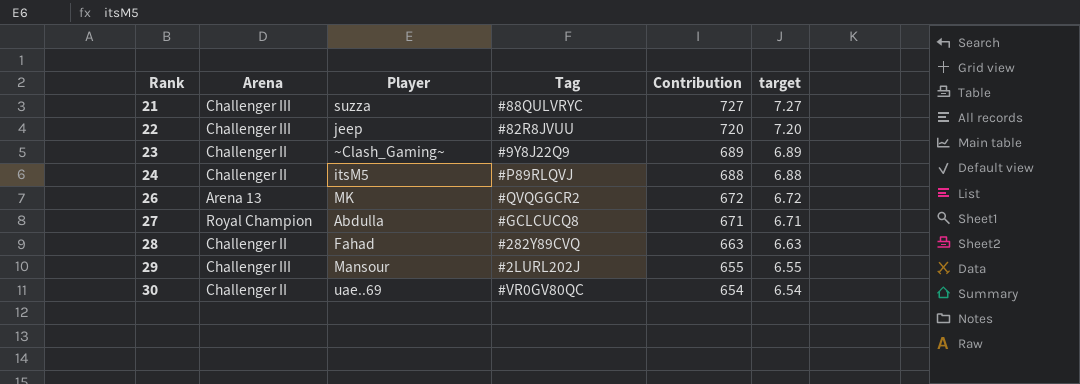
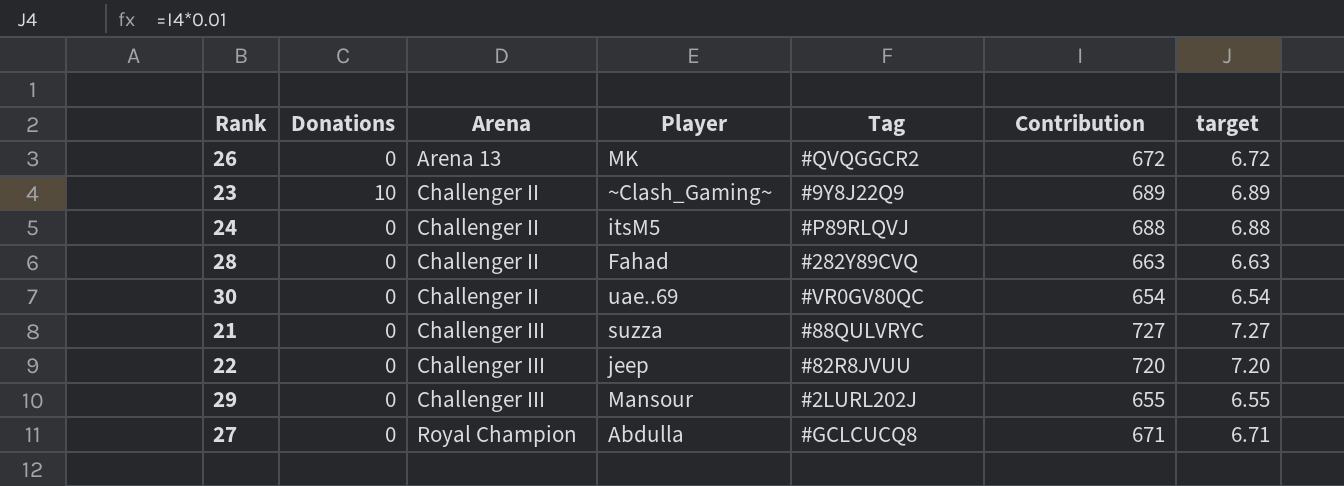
row order: Rank ascending -> Arena ascending
column Donations | position: none -> 2

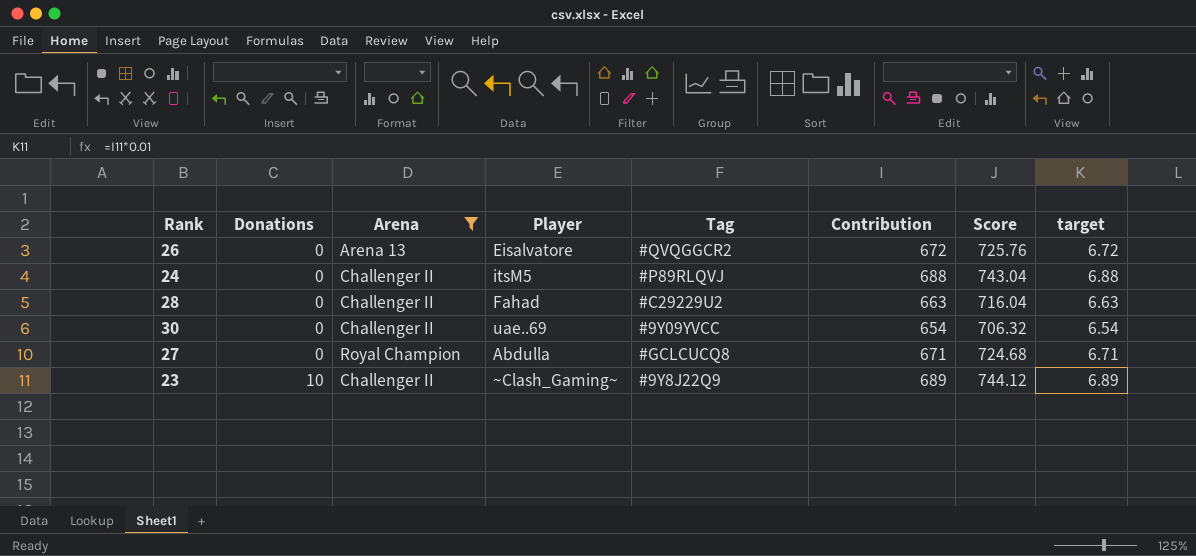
filter: none -> Arena != Challenger III
row order: Arena ascending -> Donations ascending
column Score | formula: none -> [Contribution] * 1.08
26 | Player: MK -> Eisalvatore
28 | Tag: #282Y89CVQ -> #C29229U2
30 | Tag: #VR0GV80QC -> #9Y09YVCC

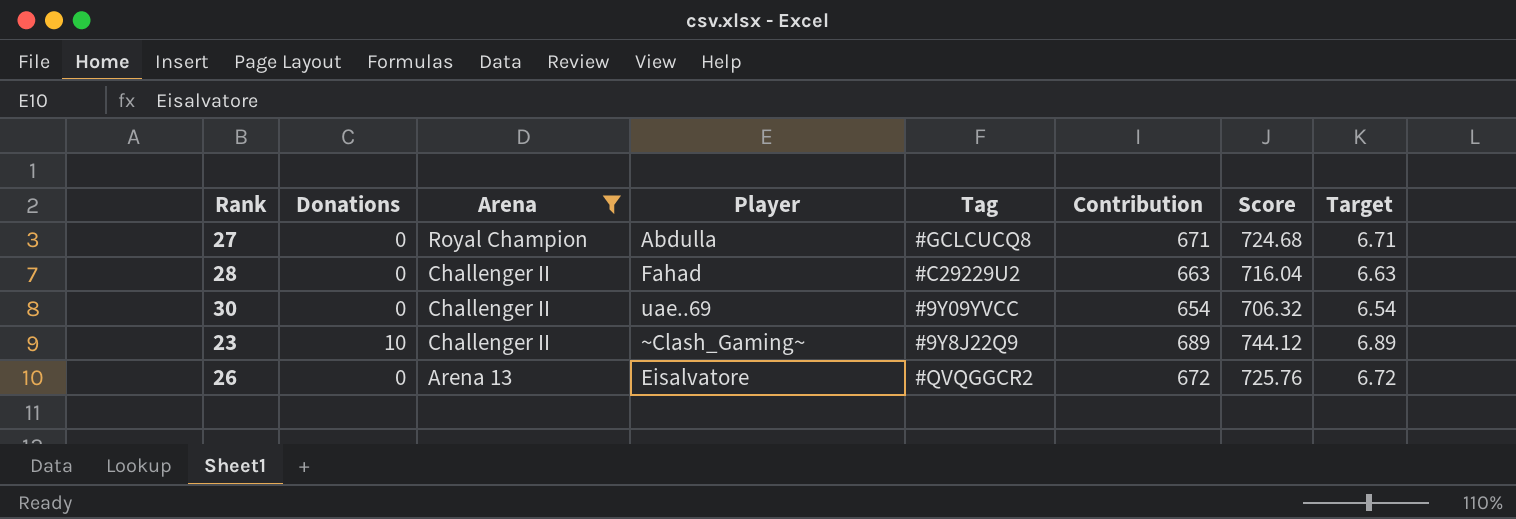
row order: Donations ascending -> Arena descending
column name: target -> Target
row 24: 0 | Challenger II | itsM5 | #P89RLQVJ | 688 | 743.04 | 6.88 -> none

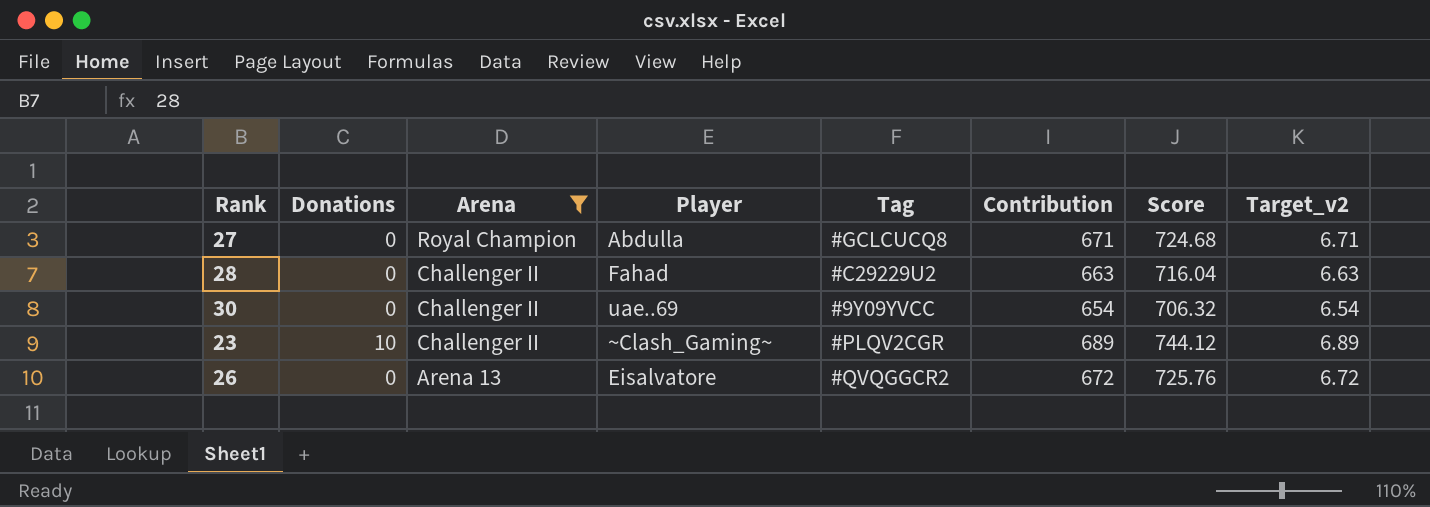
column name: Target -> Target_v2
23 | Tag: #9Y8J22Q9 -> #PLQV2CGR

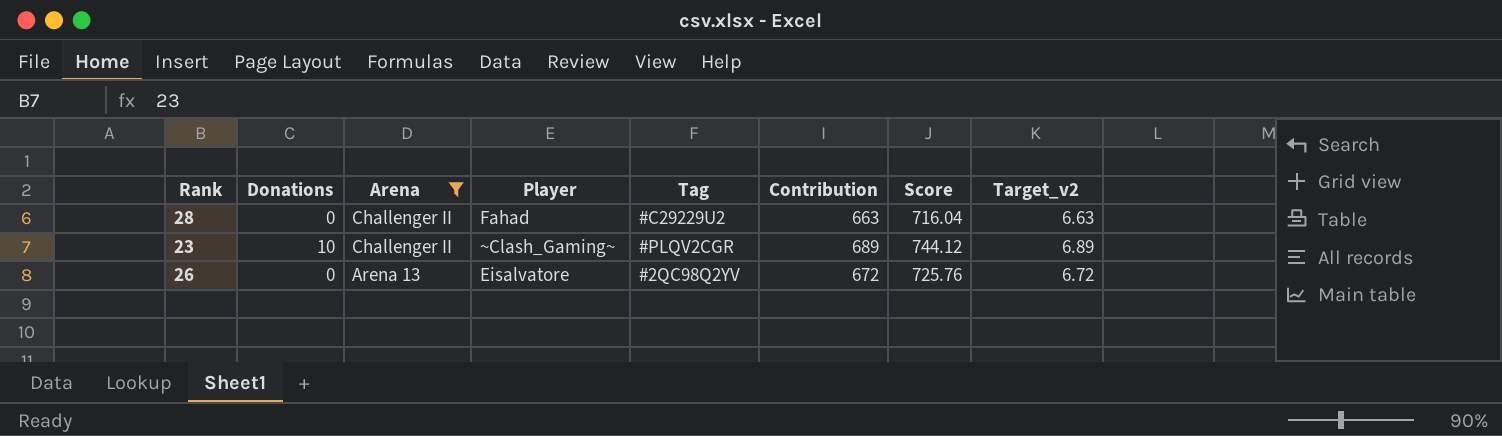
row 27: 0 | Royal Champion | Abdulla | #GCLCUCQ8 | 671 | 724.68 | 6.71 -> none
row 30: 0 | Challenger II | uae..69 | #9Y09YVCC | 654 | 706.32 | 6.54 -> none
26 | Tag: #QVQGGCR2 -> #2QC98Q2YV

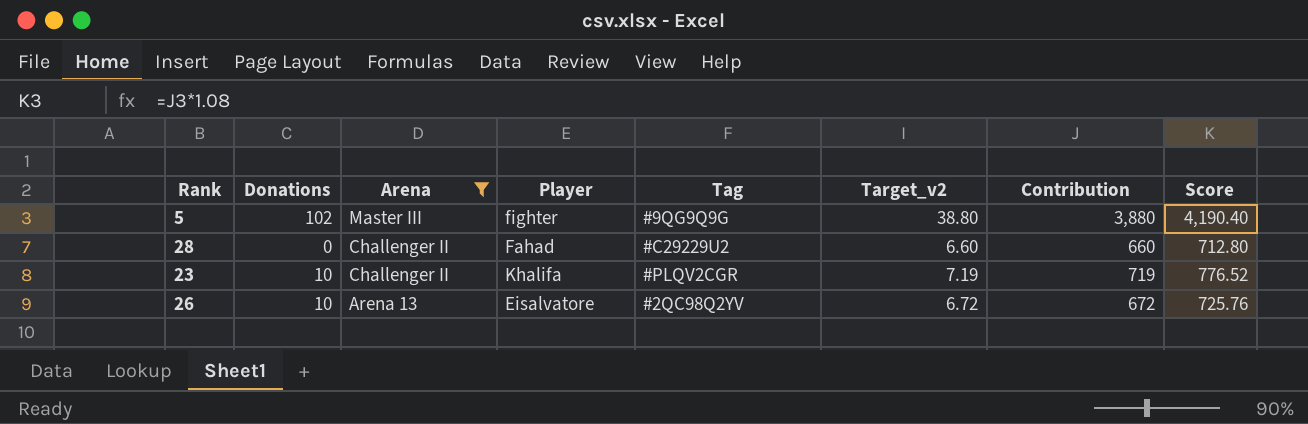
column Target_v2 | position: 8 -> 6
row 5: none -> 102 | Master III | fighter | #9QG9Q9G | 38.80 | 3,880 | 4,190.40
28 | Target_v2: 6.63 -> 6.60
28 | Contribution: 663 -> 660
28 | Score: 716.04 -> 712.80
23 | Player: ~Clash_Gaming~ -> Khalifa
23 | Target_v2: 6.89 -> 7.19
23 | Contribution: 689 -> 719
23 | Score: 744.12 -> 776.52
26 | Donations: 0 -> 10

